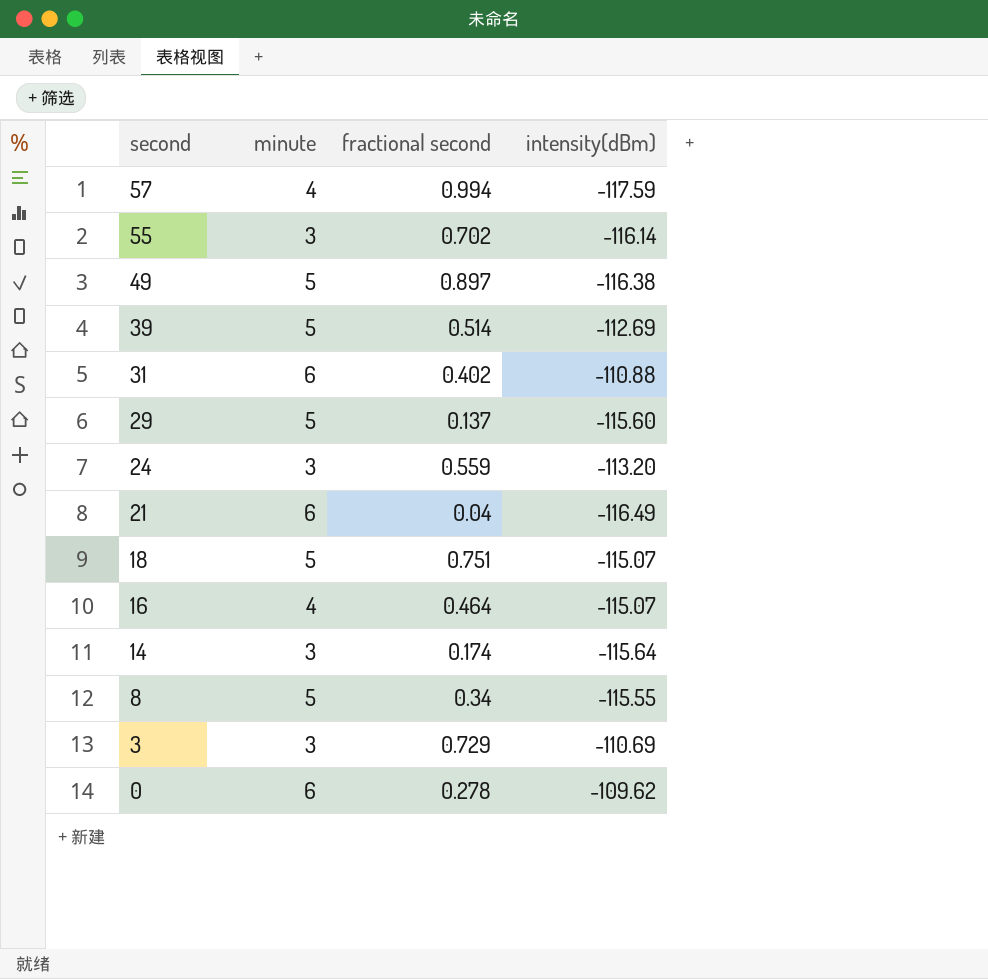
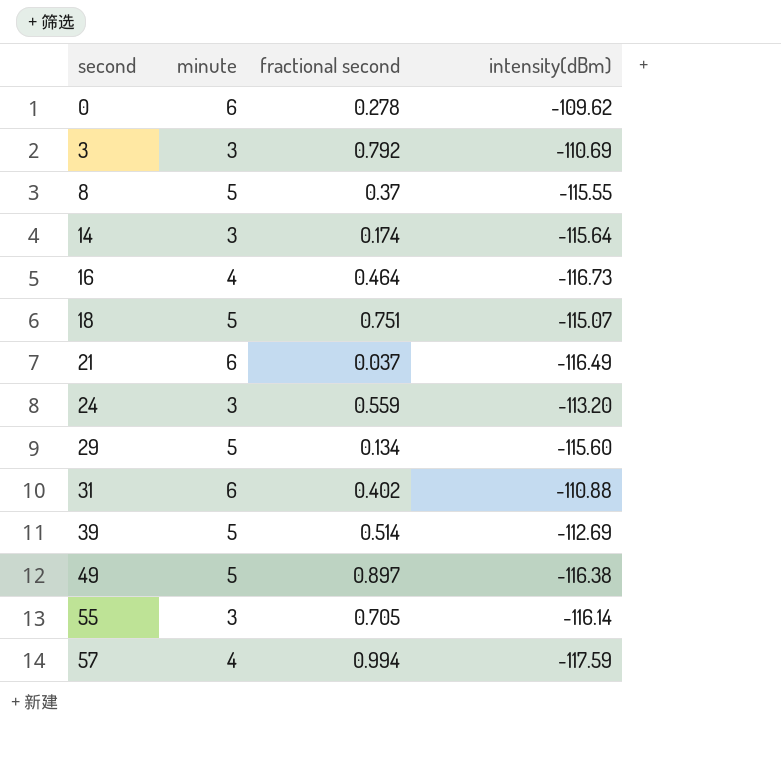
row order: second descending -> second ascending
3 | fractional second: 0.729 -> 0.792
8 | fractional second: 0.34 -> 0.37
16 | intensity(dBm): -115.07 -> -116.73
21 | fractional second: 0.04 -> 0.037
29 | fractional second: 0.137 -> 0.134
55 | fractional second: 0.702 -> 0.705

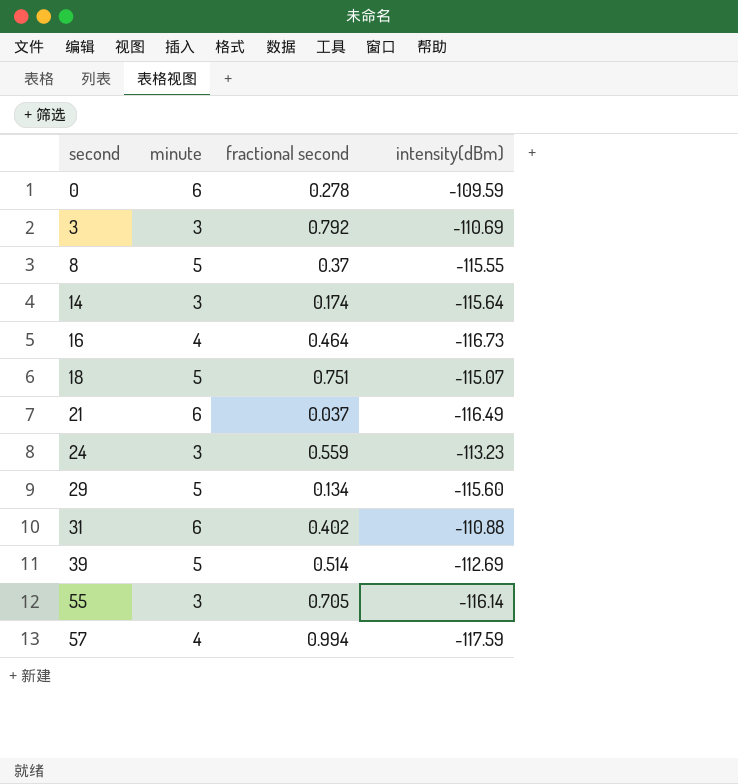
row 49: 5 | 0.897 | -116.38 -> none
0 | intensity(dBm): -109.62 -> -109.59
24 | intensity(dBm): -113.20 -> -113.23

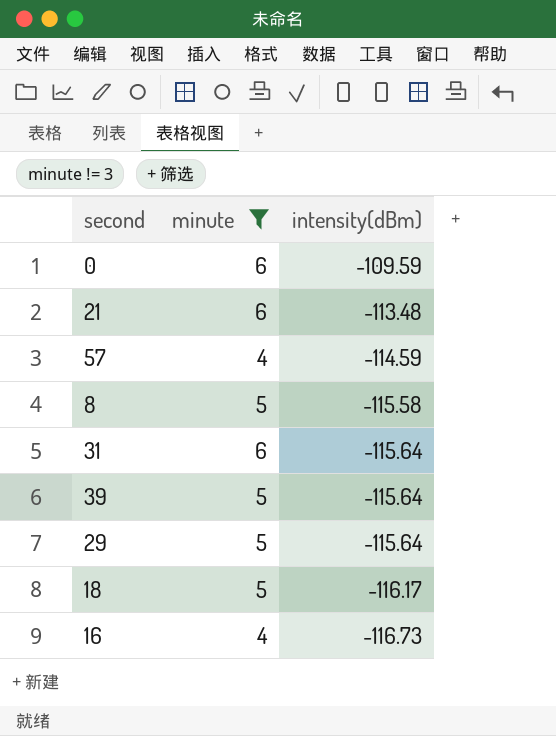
filter: none -> minute != 3
row order: second ascending -> intensity(dBm) descending
column fractional second | position: 3 -> none
21 | intensity(dBm): -116.49 -> -113.48
57 | intensity(dBm): -117.59 -> -114.59
8 | intensity(dBm): -115.55 -> -115.58
31 | intensity(dBm): -110.88 -> -115.64
39 | intensity(dBm): -112.69 -> -115.64
29 | intensity(dBm): -115.60 -> -115.64
18 | intensity(dBm): -115.07 -> -116.17

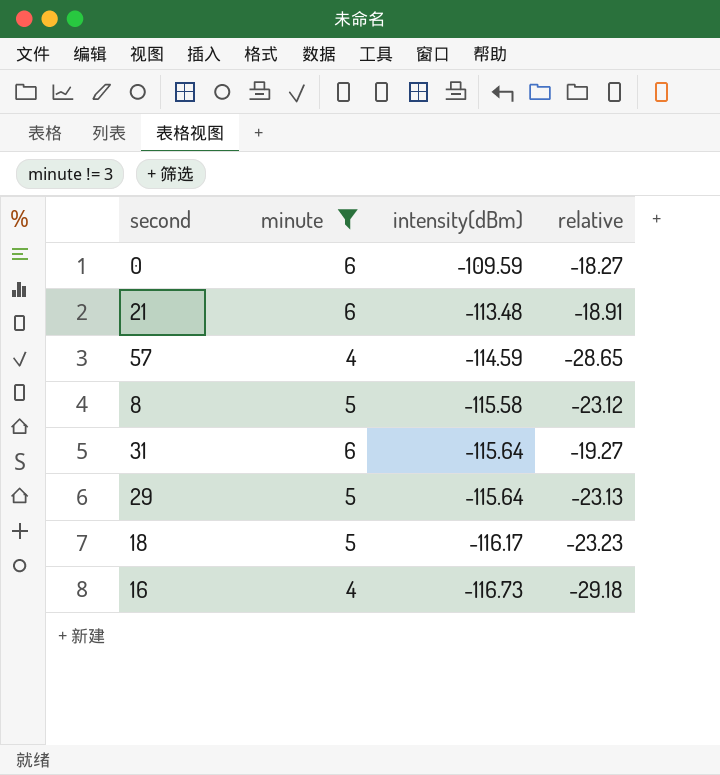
column relative | formula: none -> [intensity(dBm)] / [minute]
row 39: 5 | -115.64 -> none

